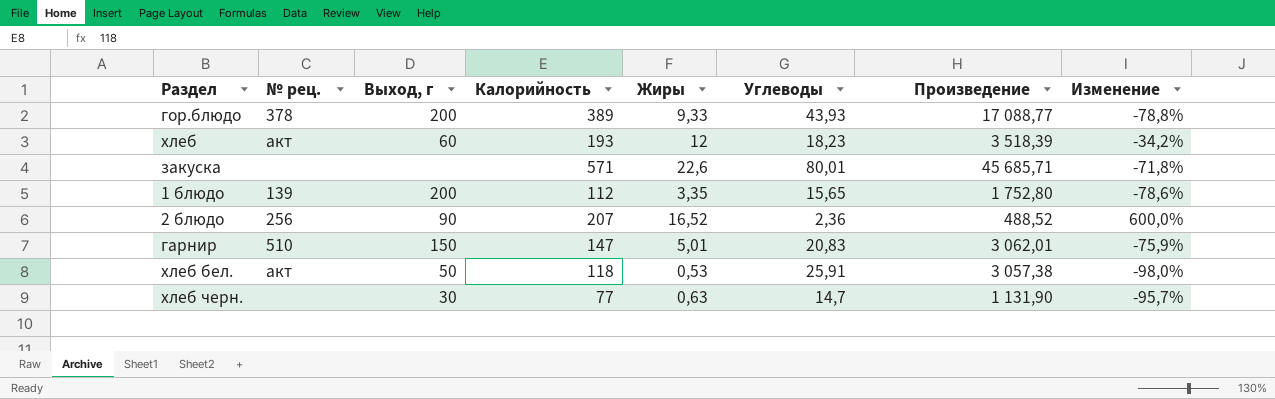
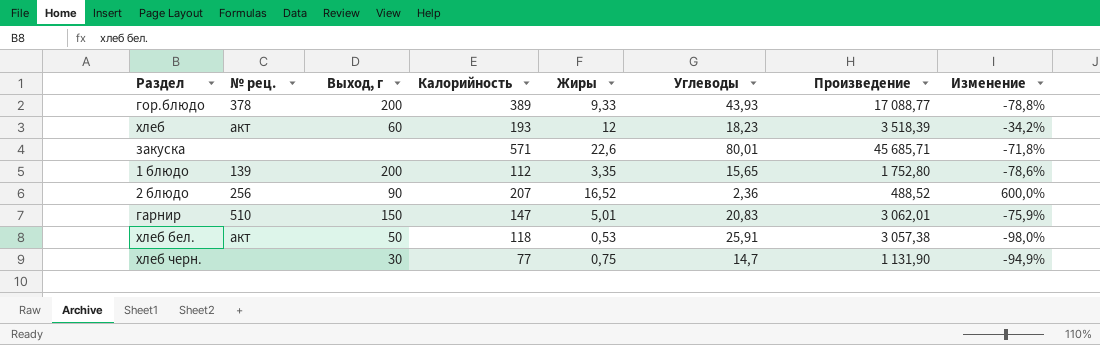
хлеб черн. | Жиры: 0,63 -> 0,75
хлеб черн. | Изменение: -95,7% -> -94,9%

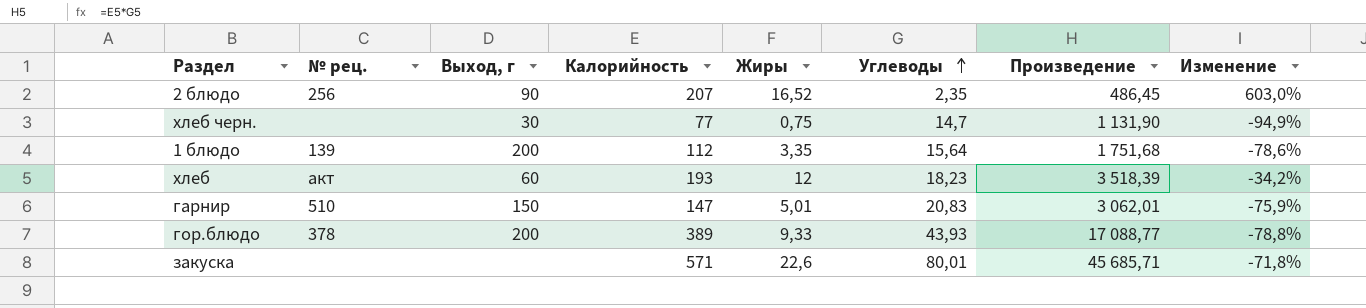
row order: none -> Углеводы ascending
row хлеб бел.: акт | 50 | 118 | 0,53 | 25,91 | 3 057,38 | -98,0% -> none
2 блюдо | Углеводы: 2,36 -> 2,35
2 блюдо | Произведение: 488,52 -> 486,45
2 блюдо | Изменение: 600,0% -> 603,0%
1 блюдо | Углеводы: 15,65 -> 15,64
1 блюдо | Произведение: 1 752,80 -> 1 751,68

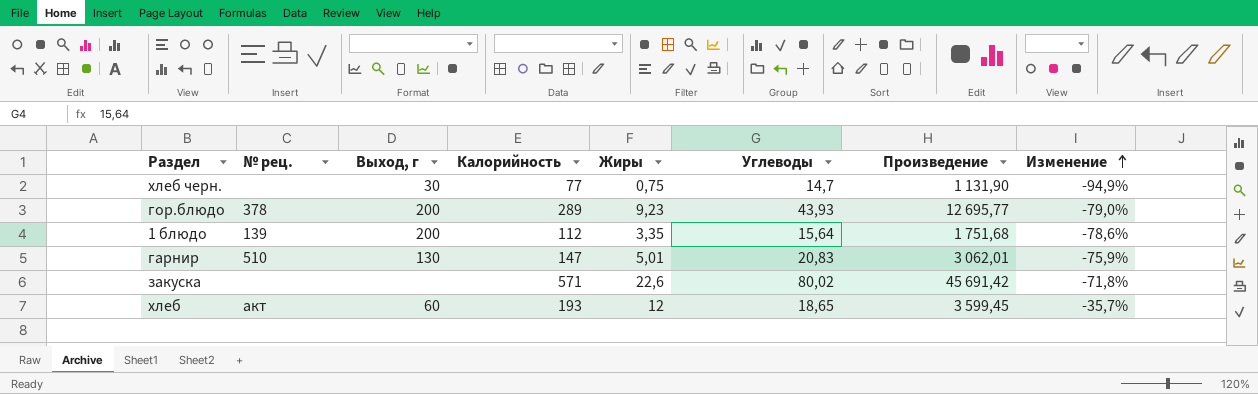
row order: Углеводы ascending -> Изменение ascending
row 2 блюдо: 256 | 90 | 207 | 16,52 | 2,35 | 486,45 | 603,0% -> none
гор.блюдо | Калорийность: 389 -> 289
гор.блюдо | Жиры: 9,33 -> 9,23
гор.блюдо | Произведение: 17 088,77 -> 12 695,77
гор.блюдо | Изменение: -78,8% -> -79,0%
гарнир | Выход, г: 150 -> 130
закуска | Углеводы: 80,01 -> 80,02
закуска | Произведение: 45 685,71 -> 45 691,42
хлеб | Углеводы: 18,23 -> 18,65
хлеб | Произведение: 3 518,39 -> 3 599,45
хлеб | Изменение: -34,2% -> -35,7%

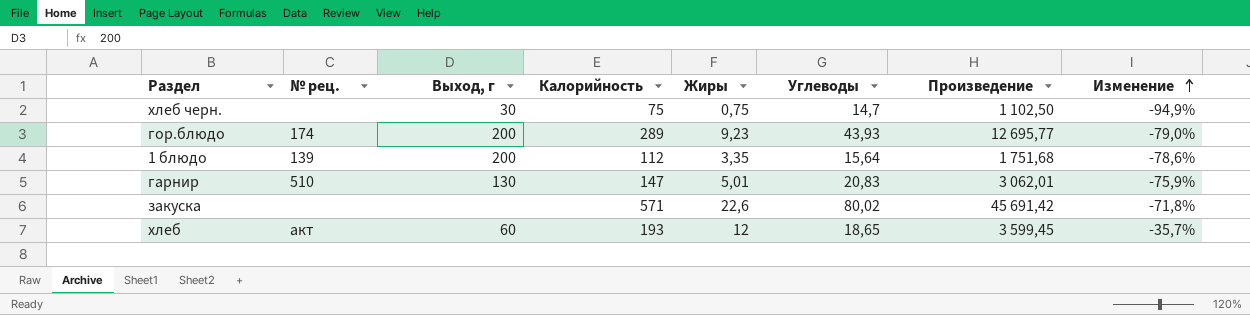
хлеб черн. | Калорийность: 77 -> 75
хлеб черн. | Произведение: 1 131,90 -> 1 102,50
гор.блюдо | № рец.: 378 -> 174

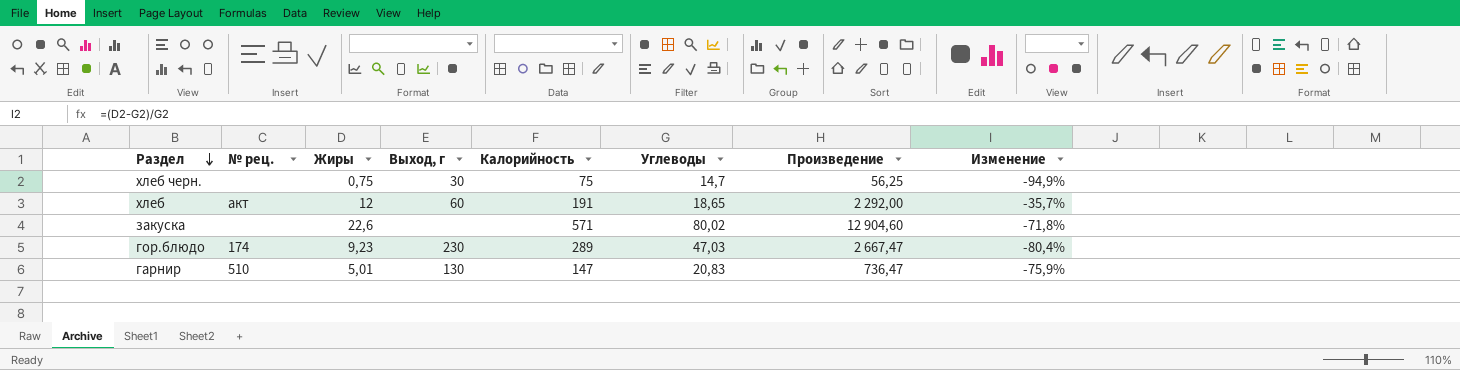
row order: Изменение ascending -> Раздел descending
column Жиры | position: 5 -> 3
column Произведение | formula: [Калорийность] * [Углеводы] -> [Жиры] * [Калорийность]
row 1 блюдо: 139 | 200 | 112 | 3,35 | 15,64 | 1 751,68 | -78,6% -> none
хлеб | Калорийность: 193 -> 191
гор.блюдо | Выход, г: 200 -> 230
гор.блюдо | Углеводы: 43,93 -> 47,03
гор.блюдо | Изменение: -79,0% -> -80,4%

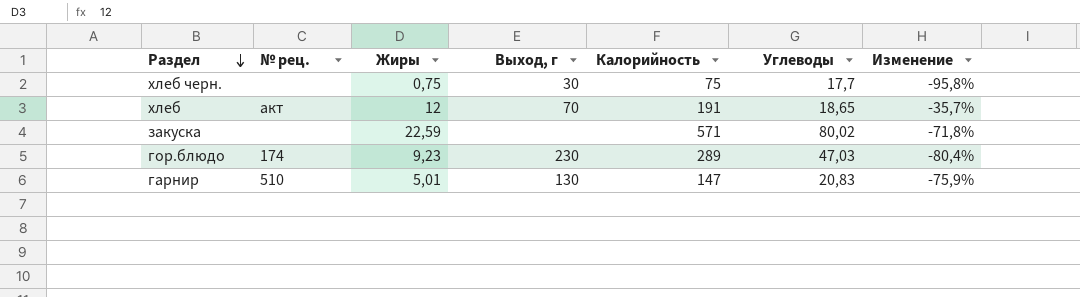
column Произведение | formula: [Жиры] * [Калорийность] -> none
хлеб черн. | Углеводы: 14,7 -> 17,7
хлеб черн. | Изменение: -94,9% -> -95,8%
хлеб | Выход, г: 60 -> 70
закуска | Жиры: 22,6 -> 22,59

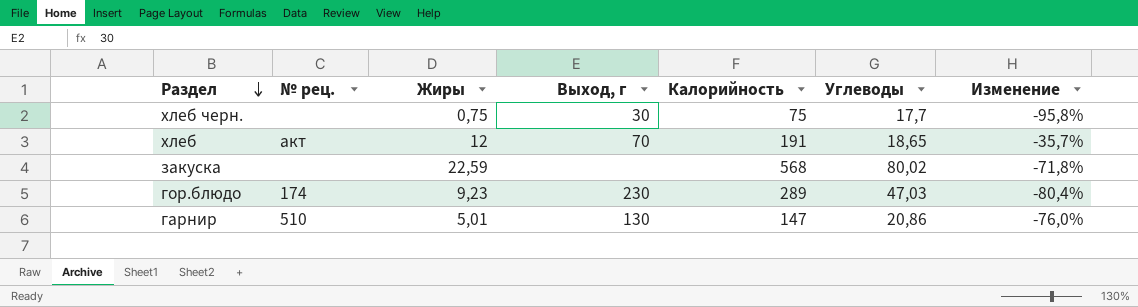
закуска | Калорийность: 571 -> 568
гарнир | Углеводы: 20,83 -> 20,86
гарнир | Изменение: -75,9% -> -76,0%

